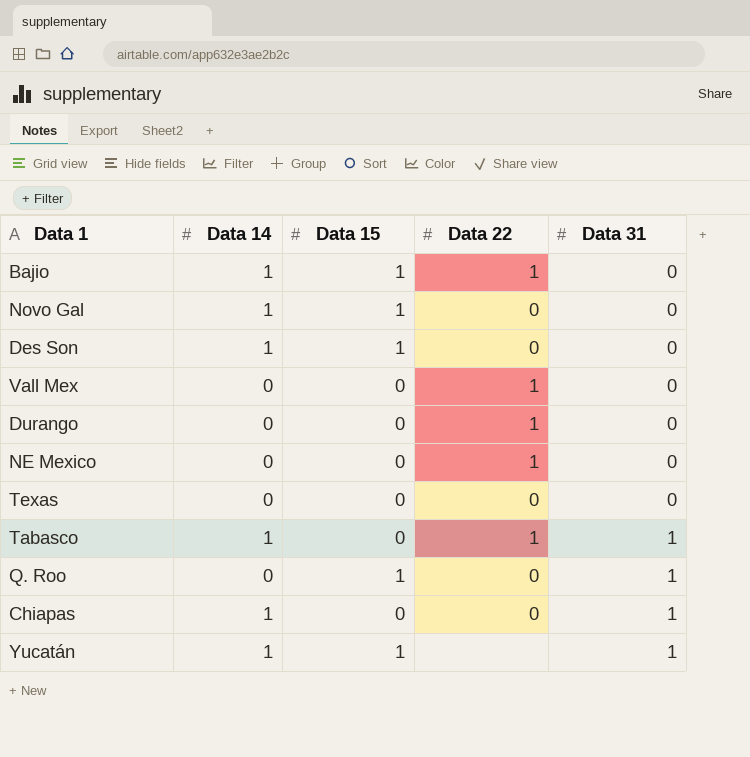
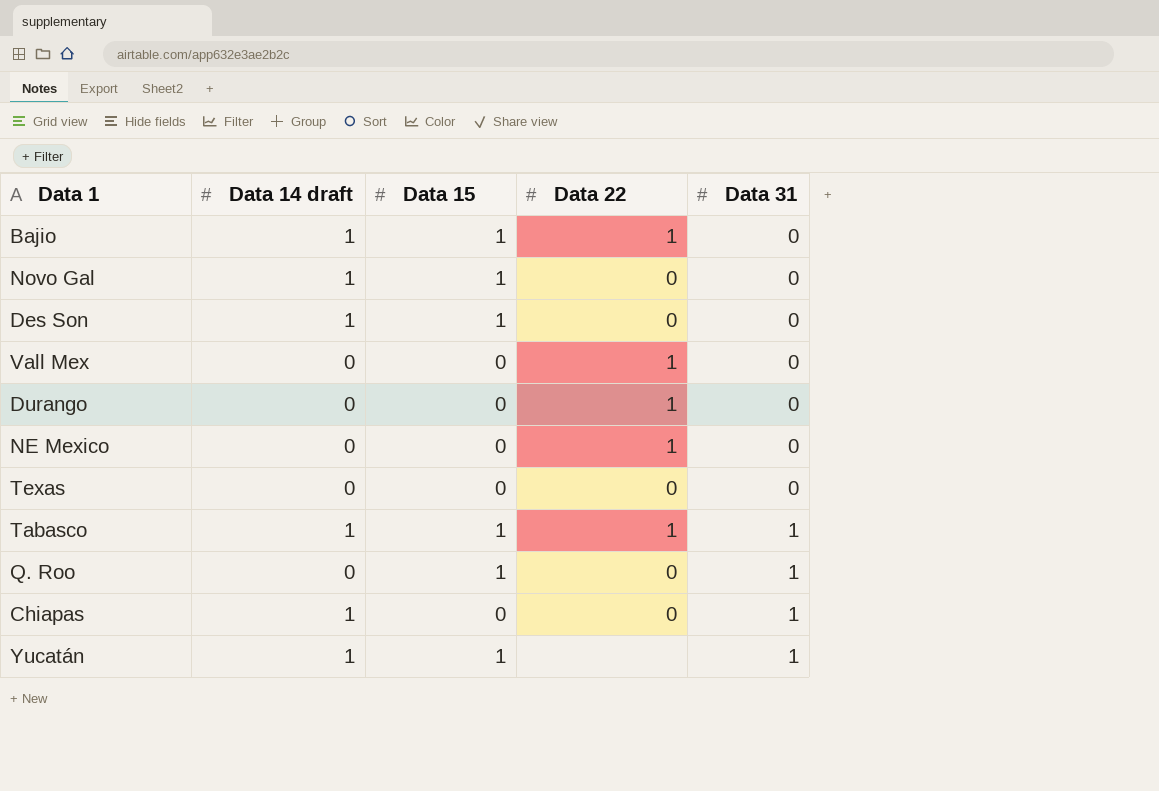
column name: Data 14 -> Data 14 draft
Tabasco | Data 15: 0 -> 1

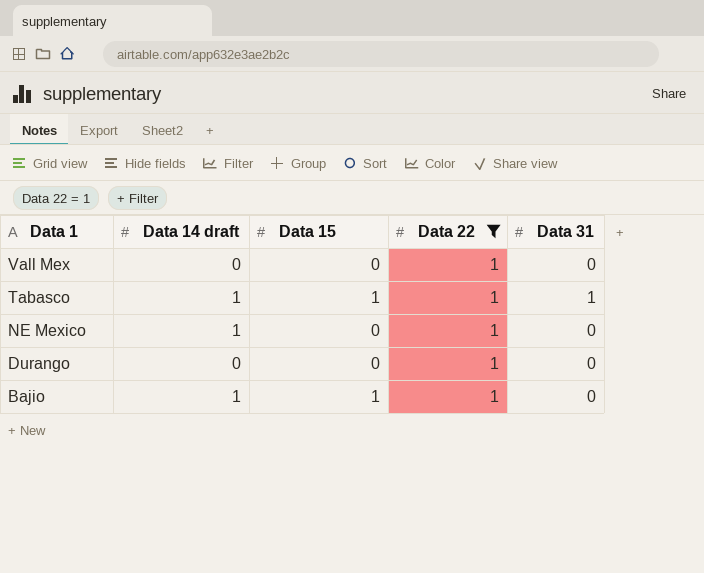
filter: none -> Data 22 = 1
row order: Data 31 ascending -> Data 1 descending
NE Mexico | Data 14 draft: 0 -> 1

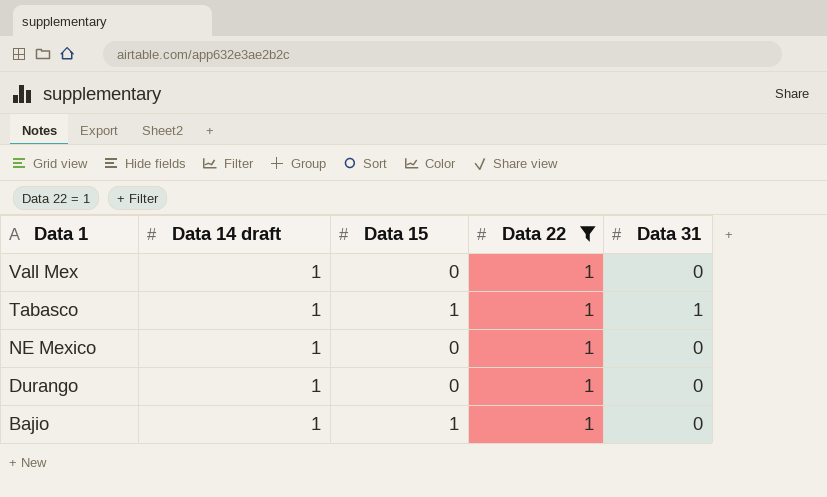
Vall Mex | Data 14 draft: 0 -> 1
Durango | Data 14 draft: 0 -> 1

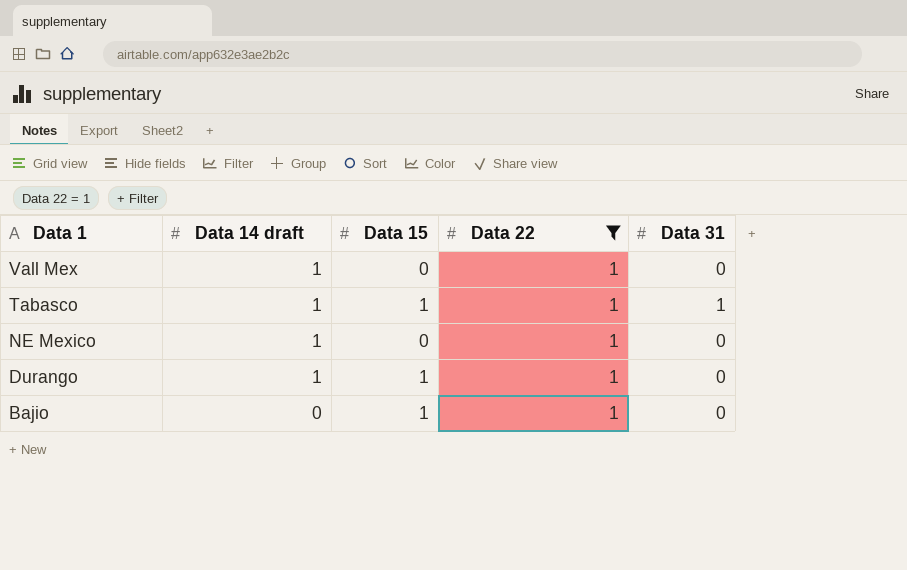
Durango | Data 15: 0 -> 1
Bajio | Data 14 draft: 1 -> 0

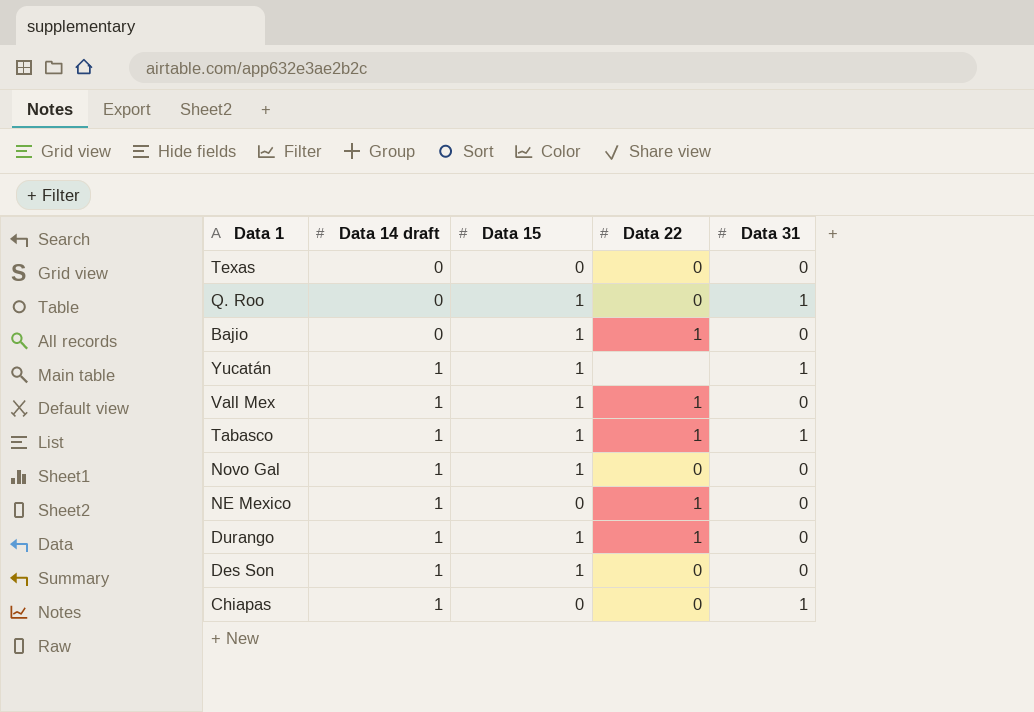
filter: Data 22 = 1 -> none
row order: Data 1 descending -> Data 14 draft ascending
Vall Mex | Data 15: 0 -> 1

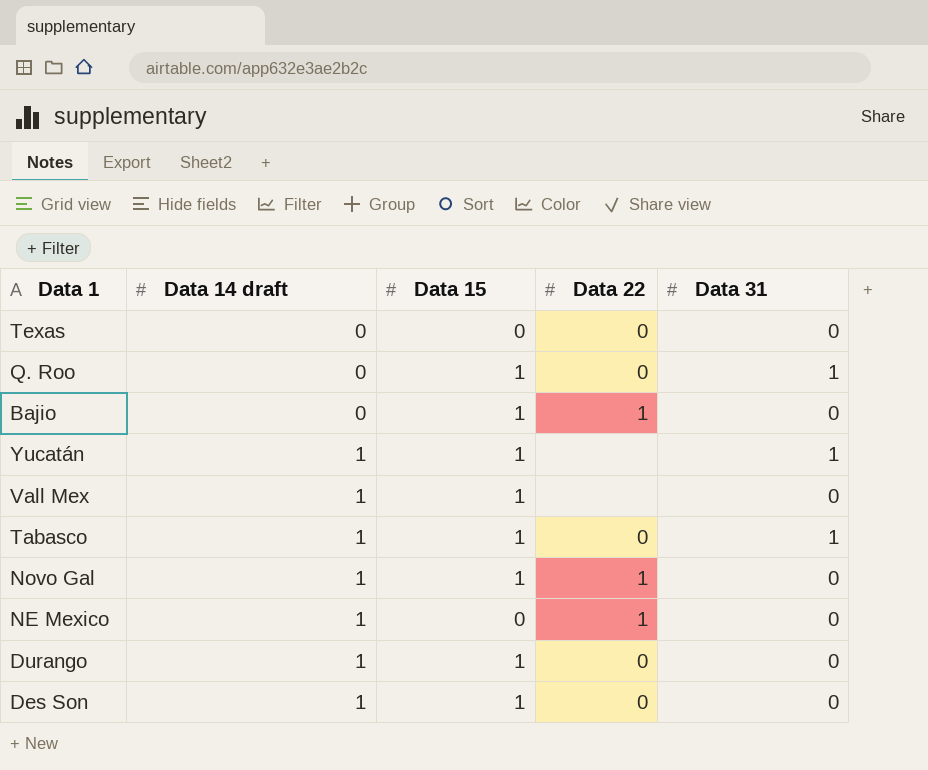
row Chiapas: 1 | 0 | 0 | 1 -> none
Vall Mex | Data 22: 1 -> none
Tabasco | Data 22: 1 -> 0
Novo Gal | Data 22: 0 -> 1
Durango | Data 22: 1 -> 0

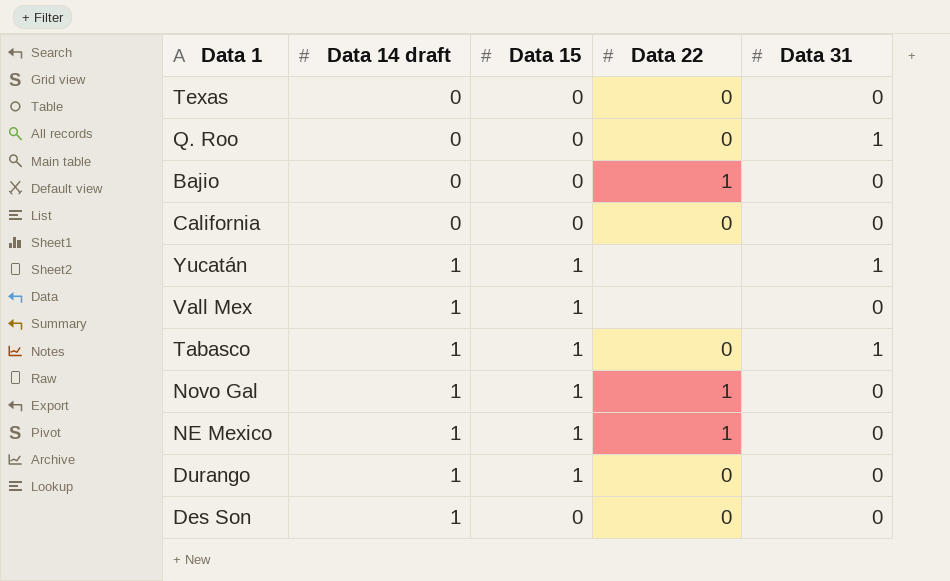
Q. Roo | Data 15: 1 -> 0
Bajio | Data 15: 1 -> 0
row California: none -> 0 | 0 | 0 | 0
NE Mexico | Data 15: 0 -> 1
Des Son | Data 15: 1 -> 0

